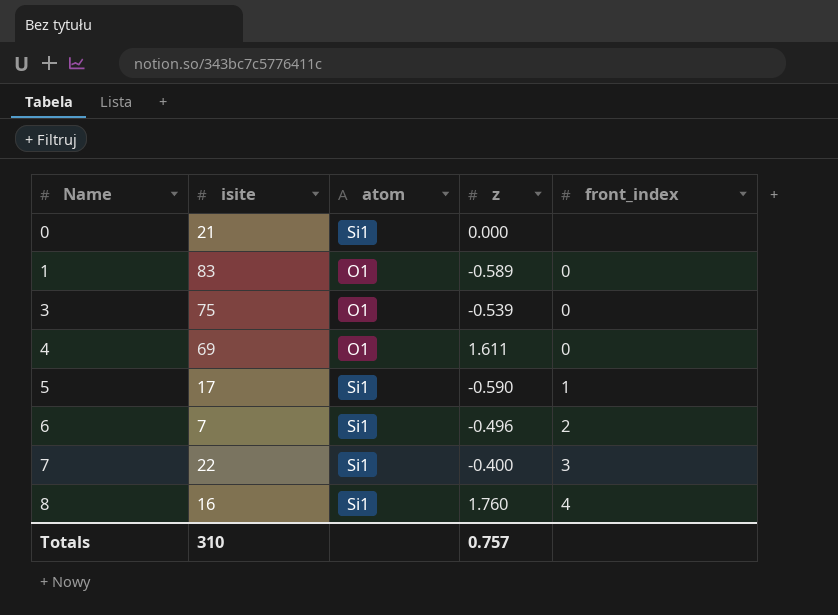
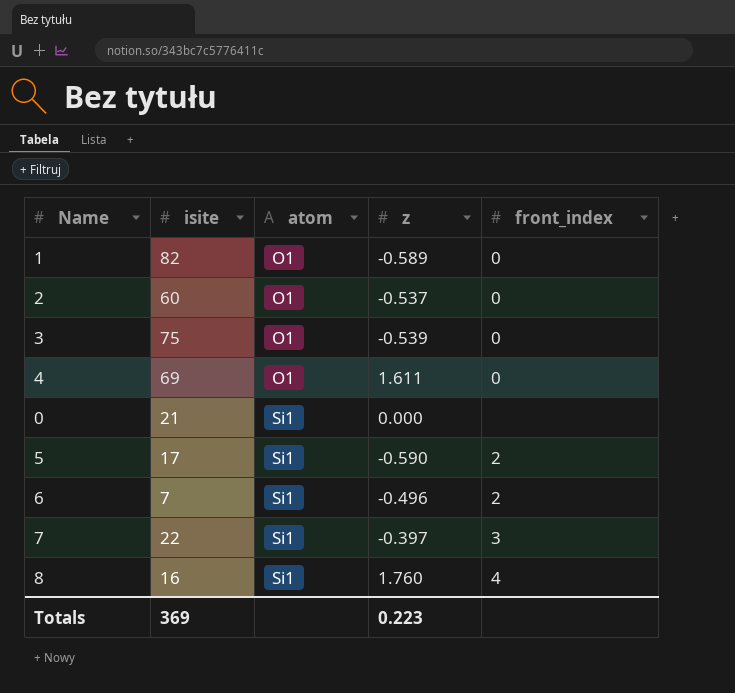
row order: Name ascending -> atom ascending
1 | isite: 83 -> 82
row 2: none -> 60 | O1 | -0.537 | 0
5 | front_index: 1 -> 2
7 | z: -0.400 -> -0.397
Totals | isite: 310 -> 369
Totals | z: 0.757 -> 0.223

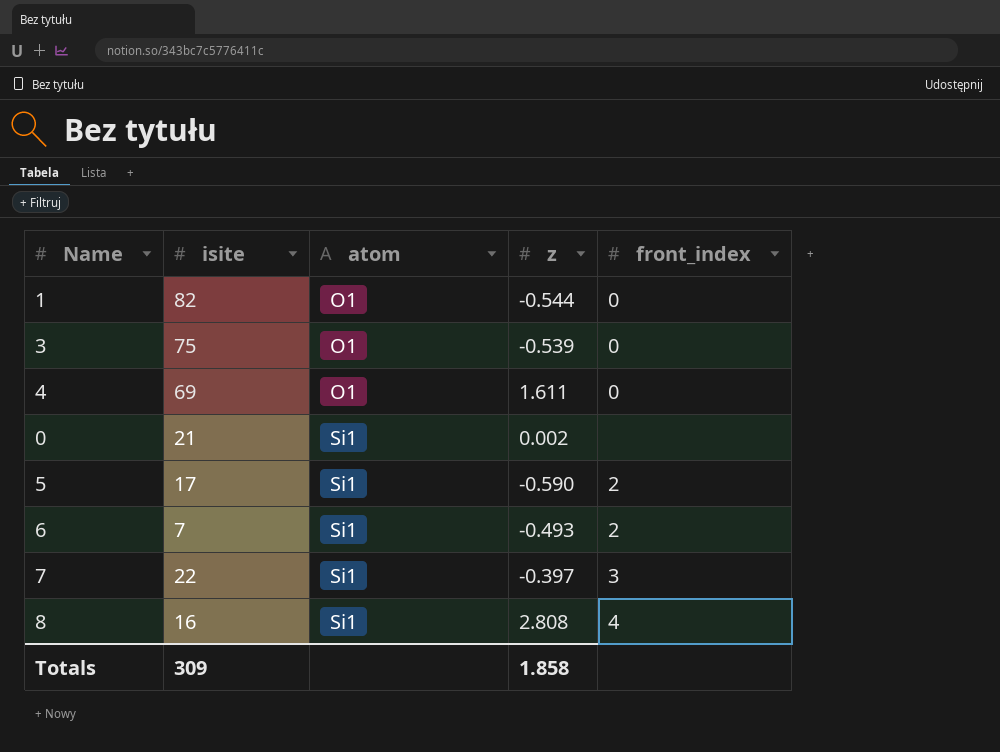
row 2: 60 | O1 | -0.537 | 0 -> none
1 | z: -0.589 -> -0.544
0 | z: 0.000 -> 0.002
6 | z: -0.496 -> -0.493
8 | z: 1.760 -> 2.808
Totals | isite: 369 -> 309
Totals | z: 0.223 -> 1.858

